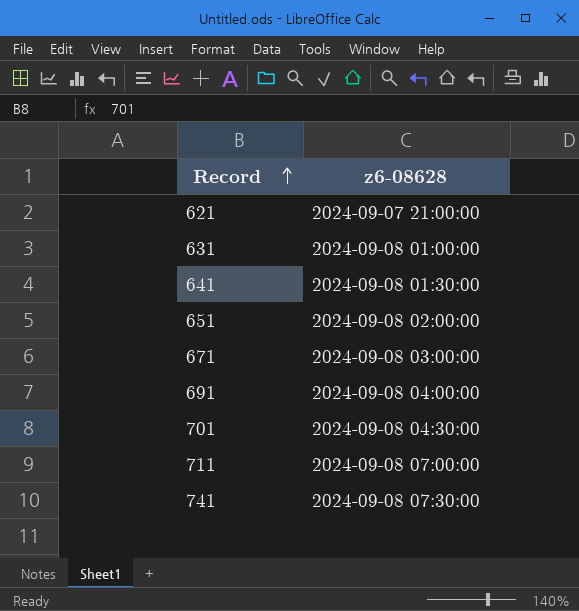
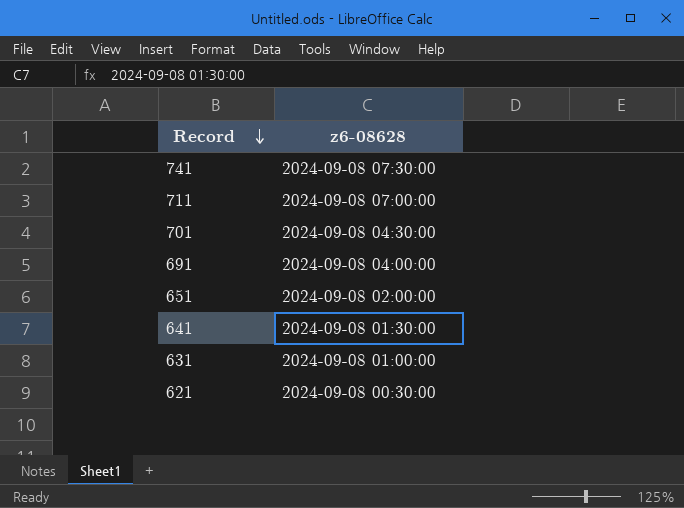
row order: Record ascending -> Record descending
row 671: 2024-09-08 03:00:00 -> none
621 | z6-08628: 2024-09-07 21:00:00 -> 2024-09-08 00:30:00

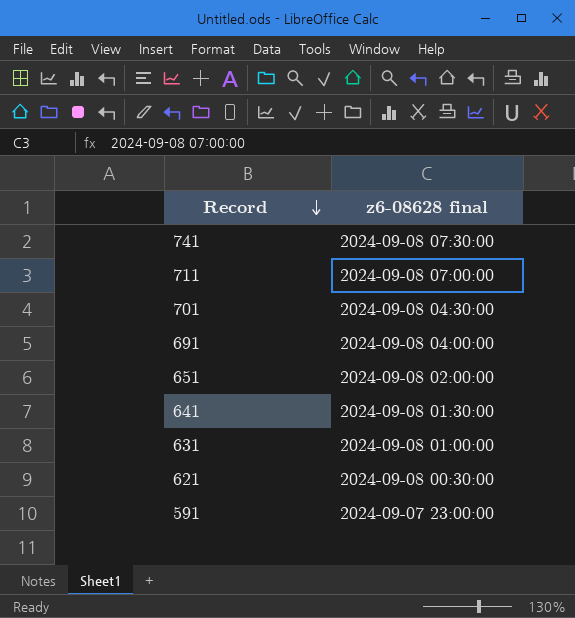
column name: z6-08628 -> z6-08628 final
row 591: none -> 2024-09-07 23:00:00

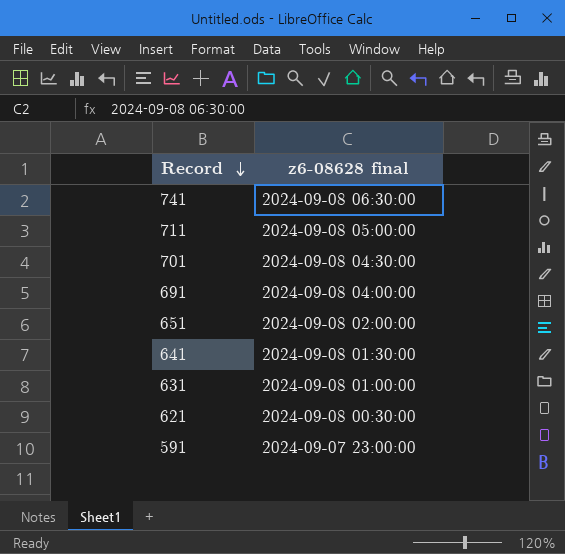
741 | z6-08628 final: 2024-09-08 07:30:00 -> 2024-09-08 06:30:00
711 | z6-08628 final: 2024-09-08 07:00:00 -> 2024-09-08 05:00:00

